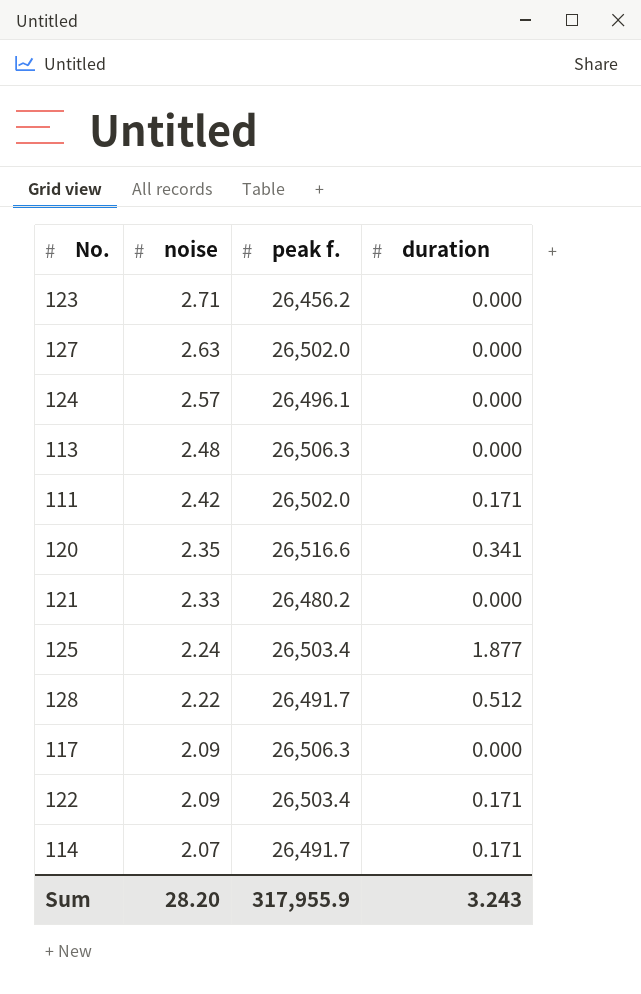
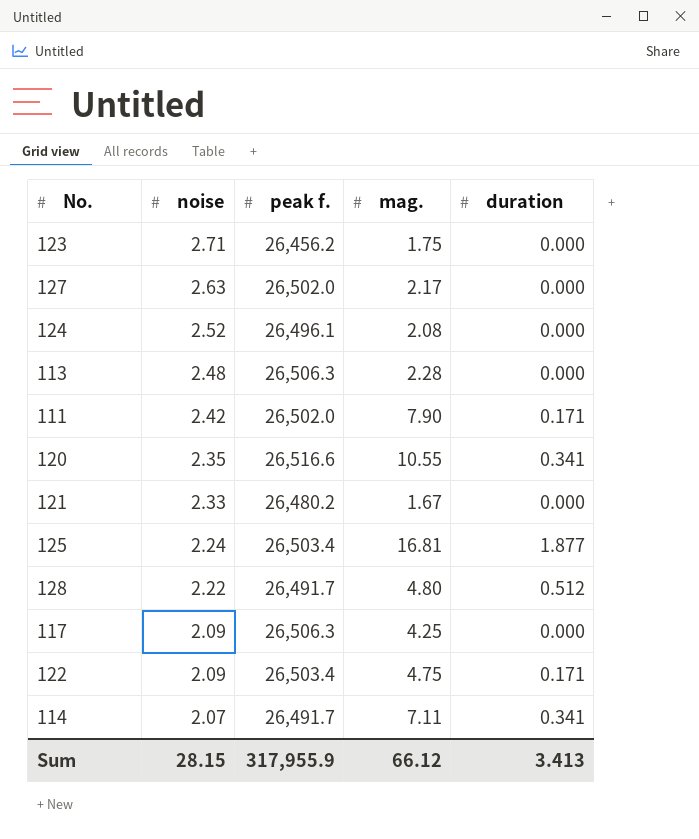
column mag. | position: none -> 4
124 | noise: 2.57 -> 2.52
114 | duration: 0.171 -> 0.341
Sum | noise: 28.20 -> 28.15
Sum | duration: 3.243 -> 3.413

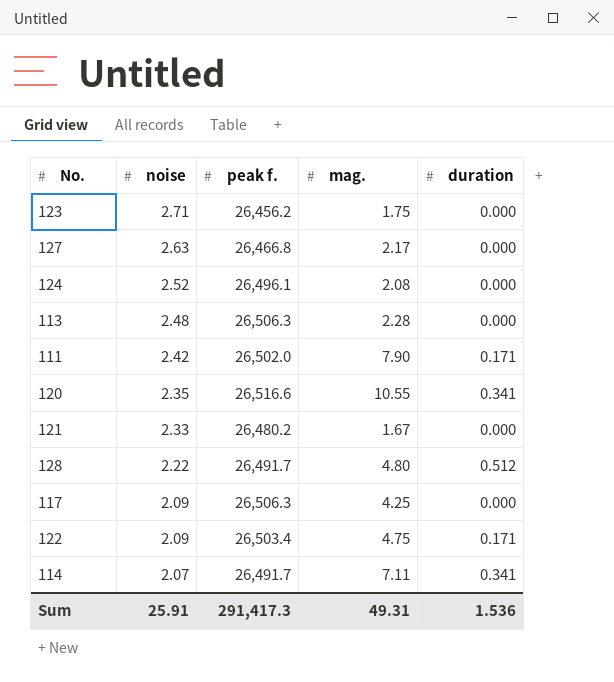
row 125: 2.24 | 26,503.4 | 16.81 | 1.877 -> none
127 | peak f.: 26,502.0 -> 26,466.8
Sum | noise: 28.15 -> 25.91
Sum | peak f.: 317,955.9 -> 291,417.3
Sum | mag.: 66.12 -> 49.31
Sum | duration: 3.413 -> 1.536

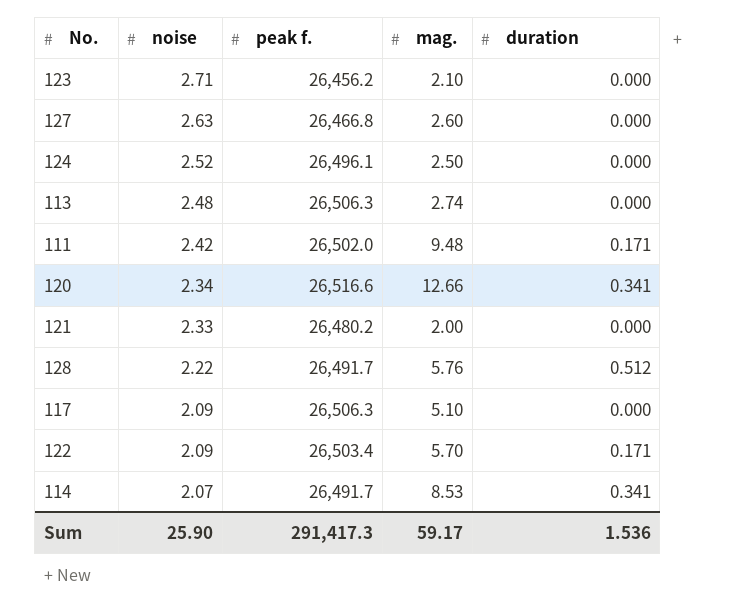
123 | mag.: 1.75 -> 2.10
127 | mag.: 2.17 -> 2.60
124 | mag.: 2.08 -> 2.50
113 | mag.: 2.28 -> 2.74
111 | mag.: 7.90 -> 9.48
120 | noise: 2.35 -> 2.34
120 | mag.: 10.55 -> 12.66
121 | mag.: 1.67 -> 2.00
128 | mag.: 4.80 -> 5.76
117 | mag.: 4.25 -> 5.10
122 | mag.: 4.75 -> 5.70
114 | mag.: 7.11 -> 8.53
Sum | noise: 25.91 -> 25.90
Sum | mag.: 49.31 -> 59.17

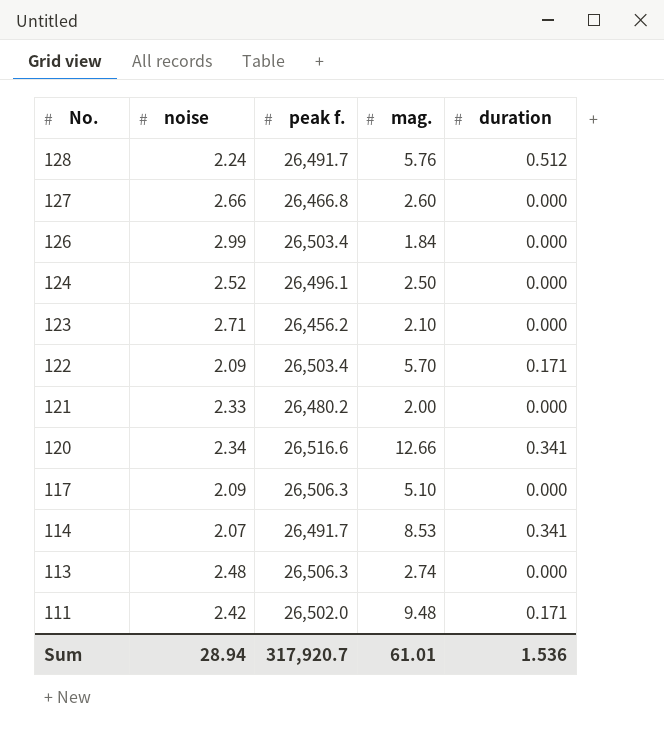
row order: noise descending -> No. descending
128 | noise: 2.22 -> 2.24
127 | noise: 2.63 -> 2.66
row 126: none -> 2.99 | 26,503.4 | 1.84 | 0.000
Sum | noise: 25.90 -> 28.94
Sum | peak f.: 291,417.3 -> 317,920.7
Sum | mag.: 59.17 -> 61.01

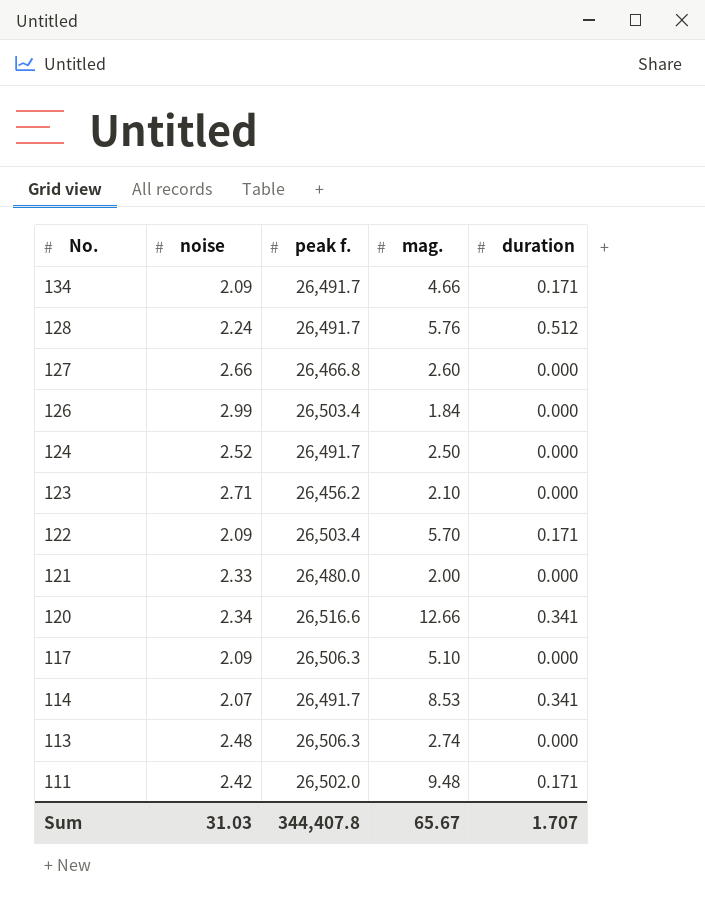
row 134: none -> 2.09 | 26,491.7 | 4.66 | 0.171
124 | peak f.: 26,496.1 -> 26,491.7
121 | peak f.: 26,480.2 -> 26,480.0
Sum | noise: 28.94 -> 31.03
Sum | peak f.: 317,920.7 -> 344,407.8
Sum | mag.: 61.01 -> 65.67
Sum | duration: 1.536 -> 1.707

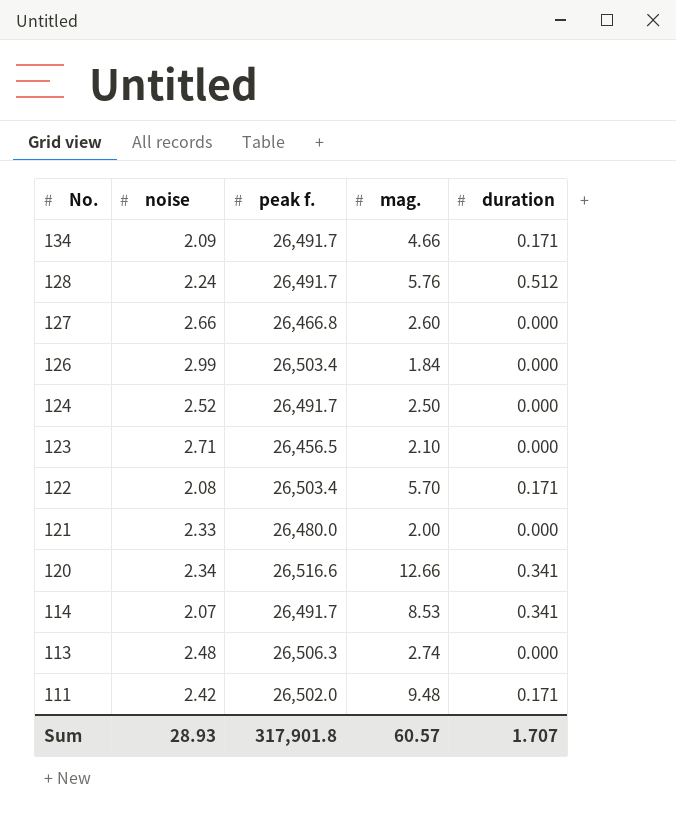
row 117: 2.09 | 26,506.3 | 5.10 | 0.000 -> none
123 | peak f.: 26,456.2 -> 26,456.5
122 | noise: 2.09 -> 2.08
Sum | noise: 31.03 -> 28.93
Sum | peak f.: 344,407.8 -> 317,901.8
Sum | mag.: 65.67 -> 60.57

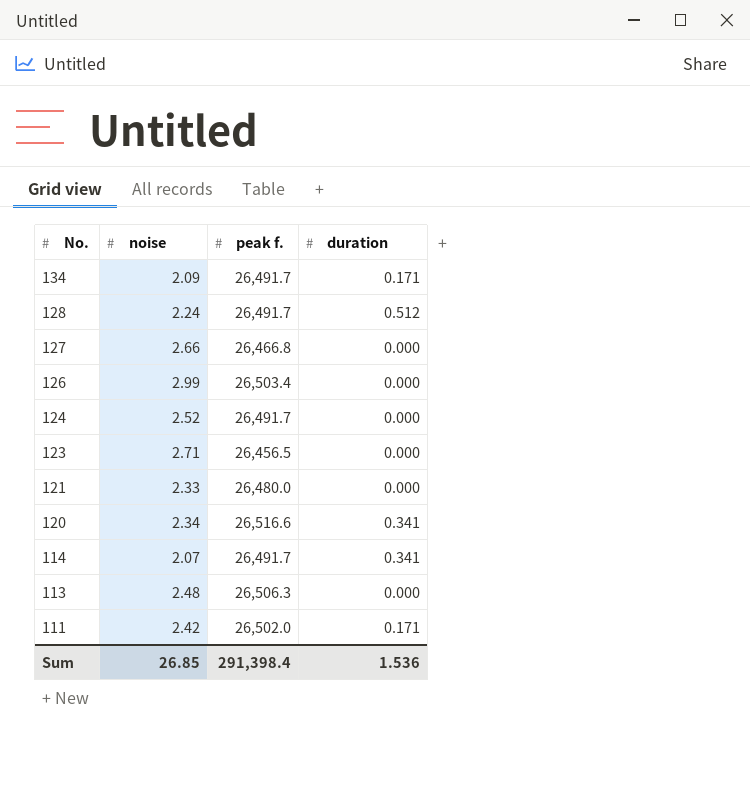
column mag. | position: 4 -> none
row 122: 2.08 | 26,503.4 | 5.70 | 0.171 -> none
Sum | noise: 28.93 -> 26.85
Sum | peak f.: 317,901.8 -> 291,398.4
Sum | duration: 1.707 -> 1.536

